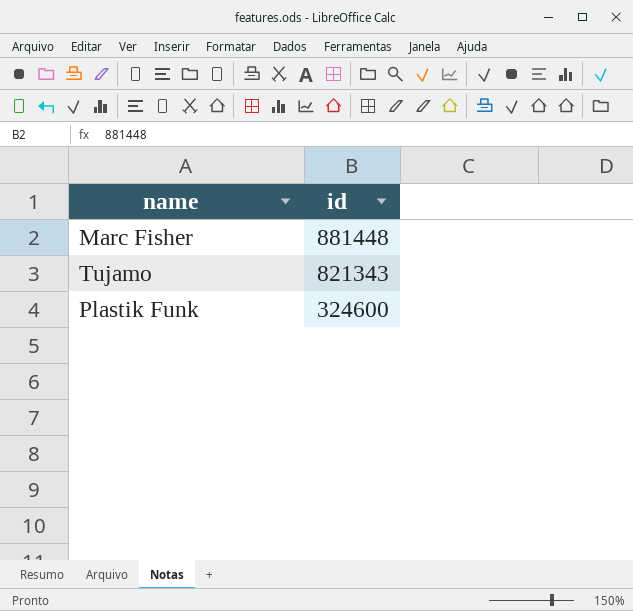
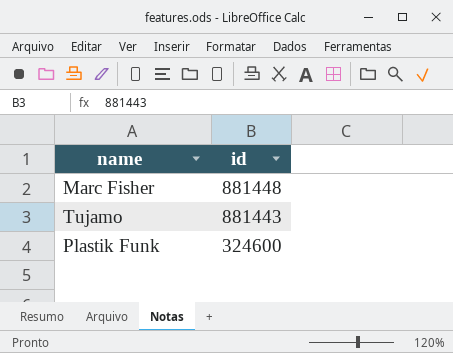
Tujamo | id: 821343 -> 881443

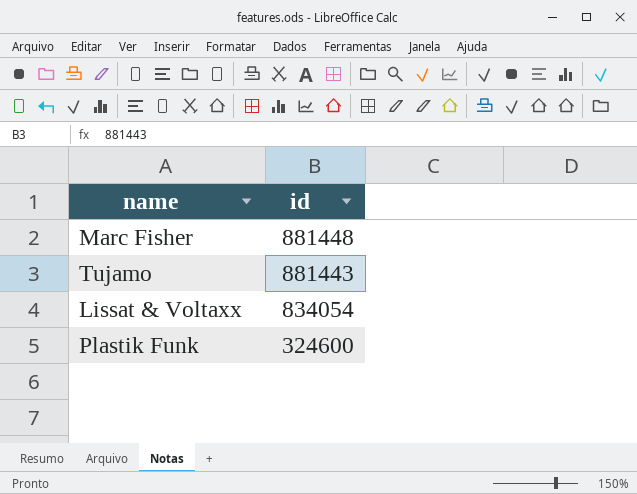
row Lissat & Voltaxx: none -> 834054

